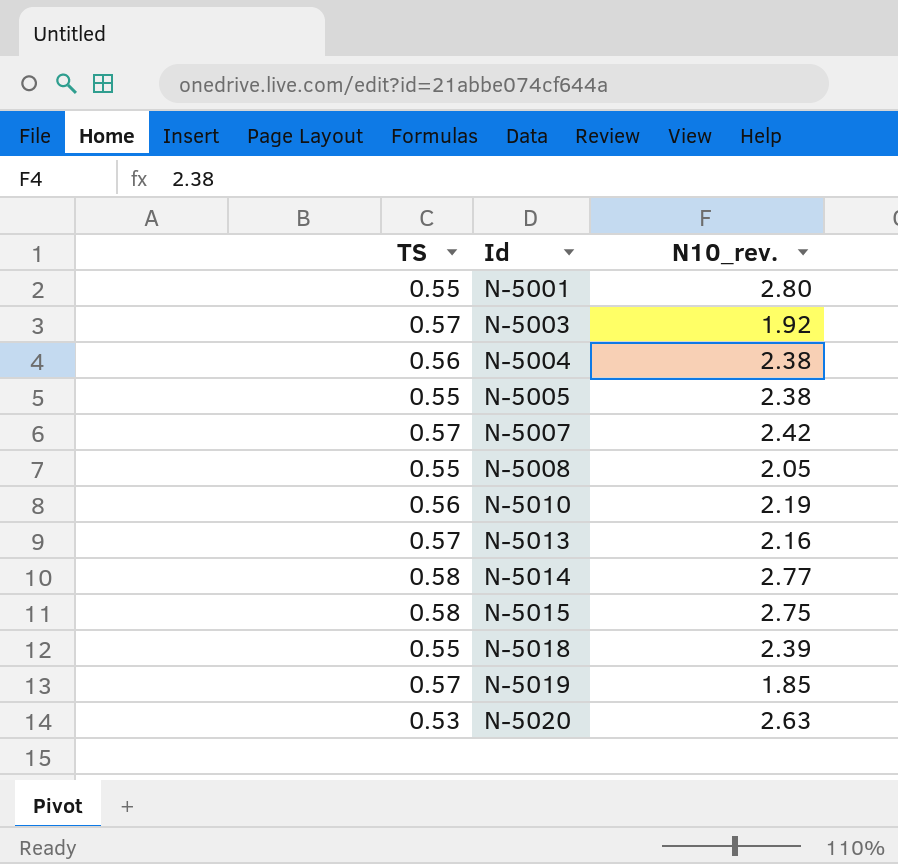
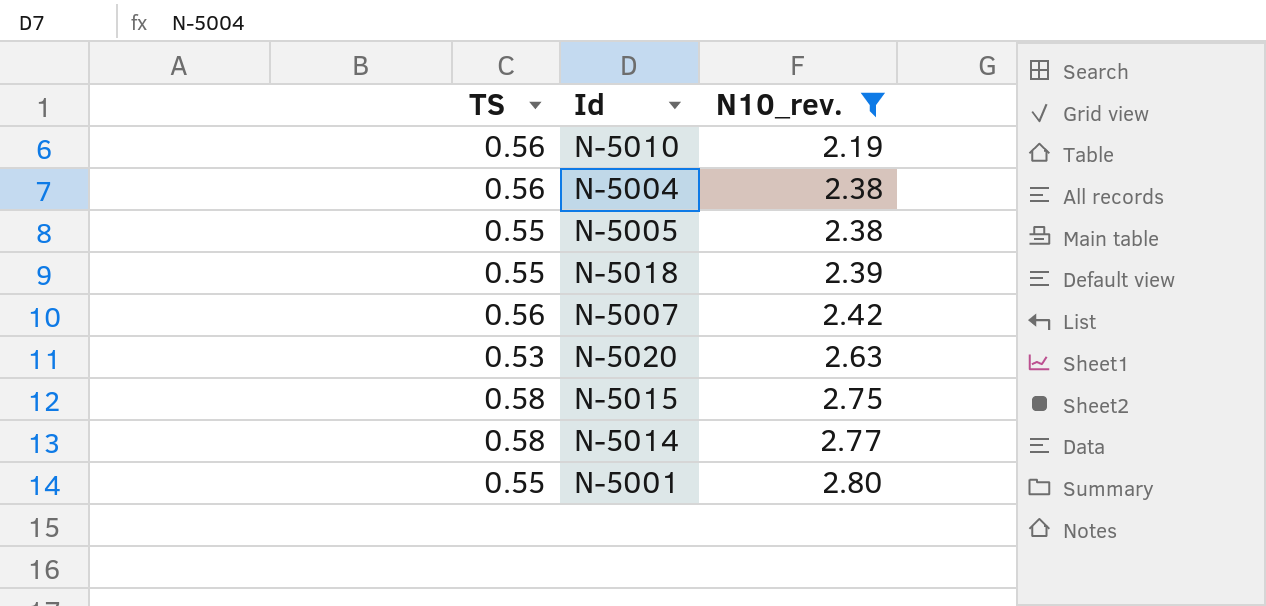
filter: none -> N10_rev. >= 2.19
row order: Id ascending -> N10_rev. ascending
N-5007 | TS: 0.57 -> 0.56

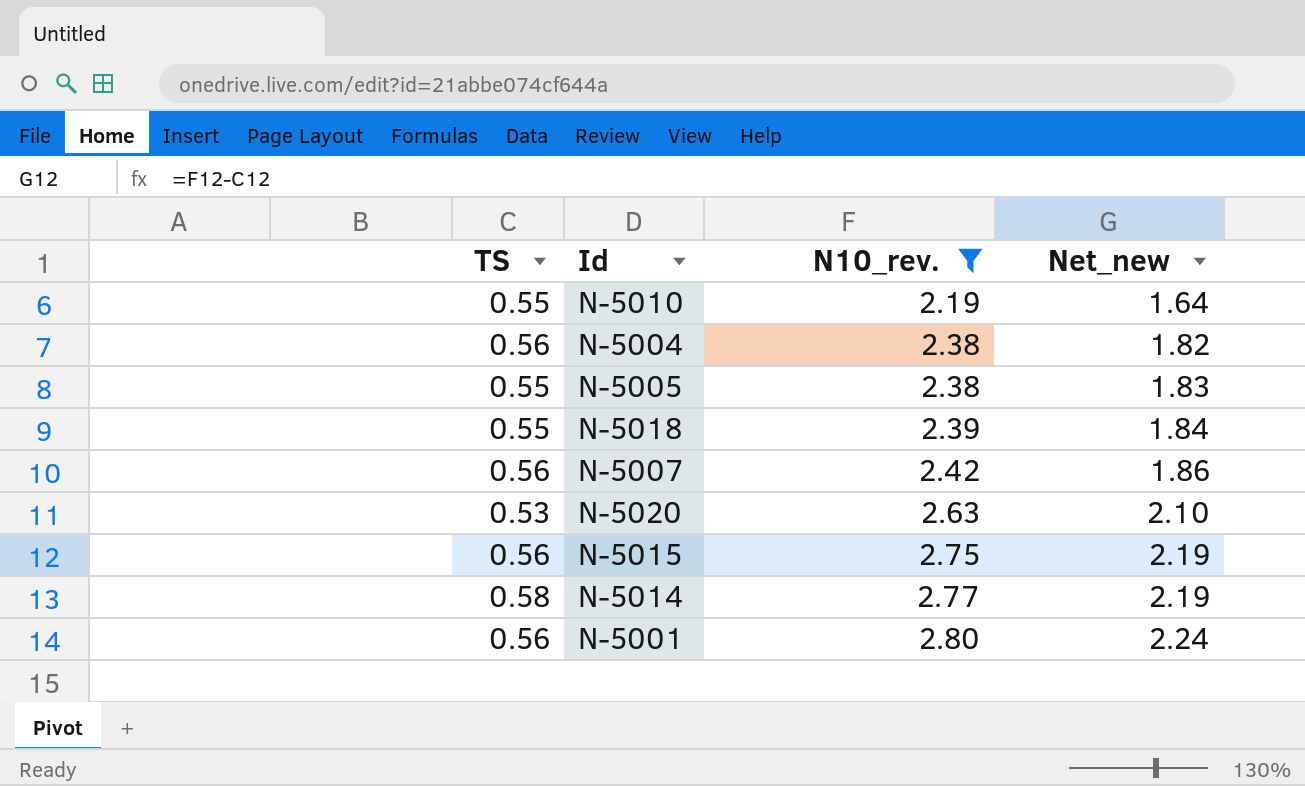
column Net_new | formula: none -> [N10_rev.] - [TS]
N-5010 | TS: 0.56 -> 0.55
N-5015 | TS: 0.58 -> 0.56
N-5001 | TS: 0.55 -> 0.56

